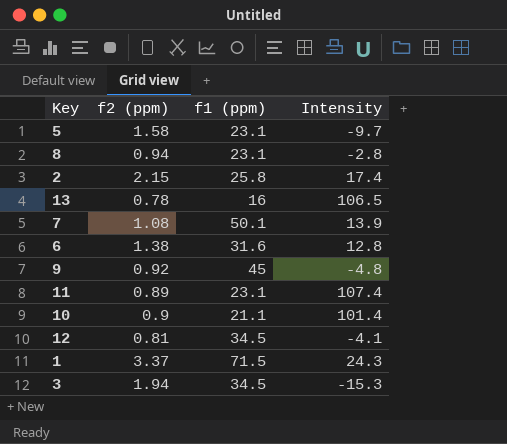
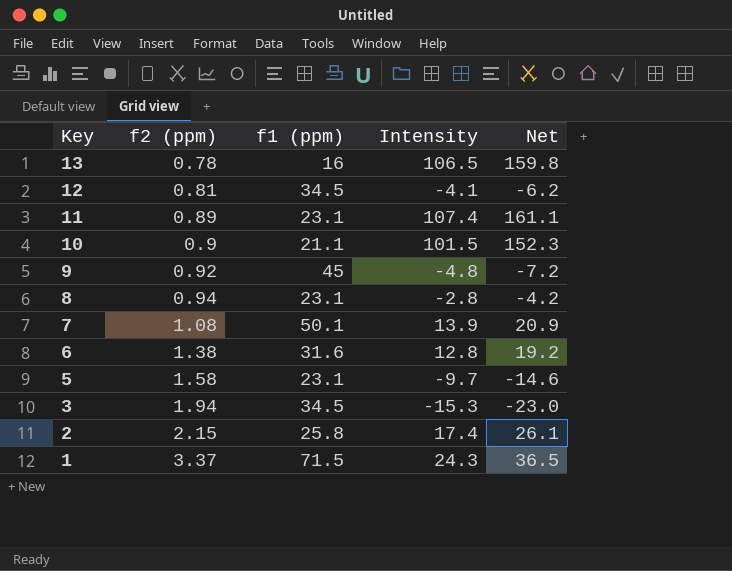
row order: none -> Key descending
column Net | formula: none -> [Intensity] * 1.5
10 | Intensity: 101.4 -> 101.5

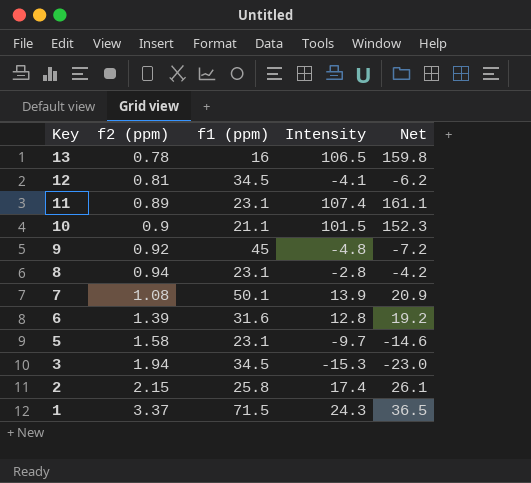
6 | f2 (ppm): 1.38 -> 1.39

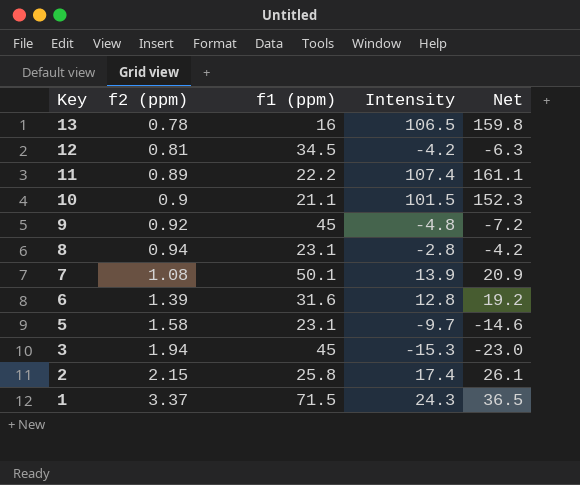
12 | Intensity: -4.1 -> -4.2
12 | Net: -6.2 -> -6.3
11 | f1 (ppm): 23.1 -> 22.2
3 | f1 (ppm): 34.5 -> 45

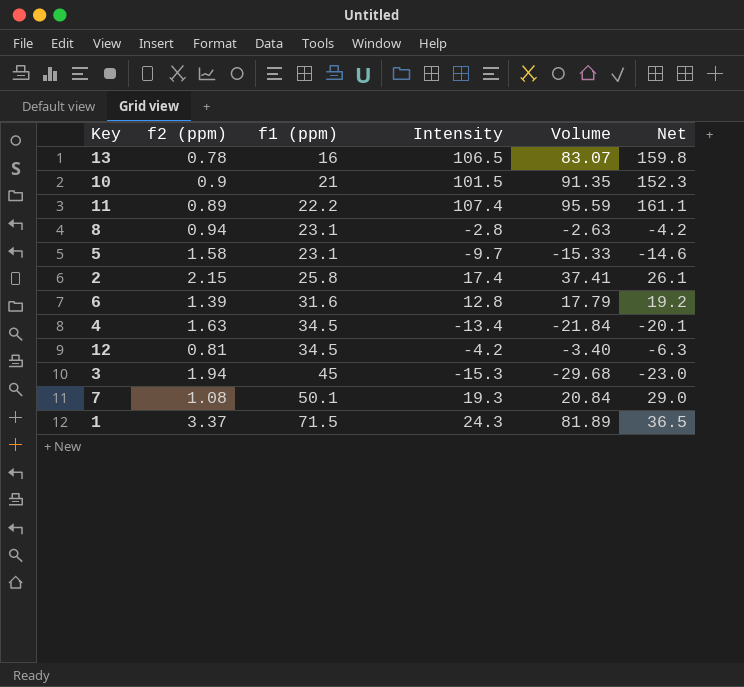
row order: Key descending -> f1 (ppm) ascending
column Volume | formula: none -> [f2 (ppm)] * [Intensity]
row 9: 0.92 | 45 | -4.8 | -7.2 -> none
10 | f1 (ppm): 21.1 -> 21
row 4: none -> 1.63 | 34.5 | -13.4 | -21.84 | -20.1
7 | Intensity: 13.9 -> 19.3
7 | Net: 20.9 -> 29.0

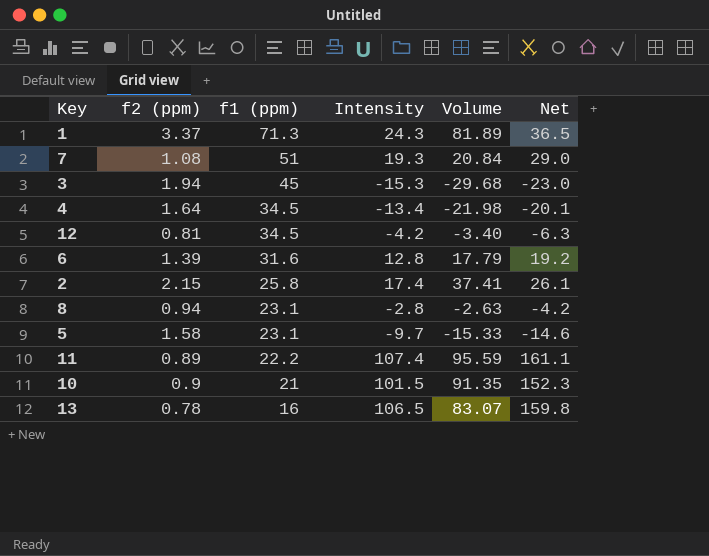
row order: f1 (ppm) ascending -> f1 (ppm) descending
1 | f1 (ppm): 71.5 -> 71.3
7 | f1 (ppm): 50.1 -> 51
4 | f2 (ppm): 1.63 -> 1.64
4 | Volume: -21.84 -> -21.98

